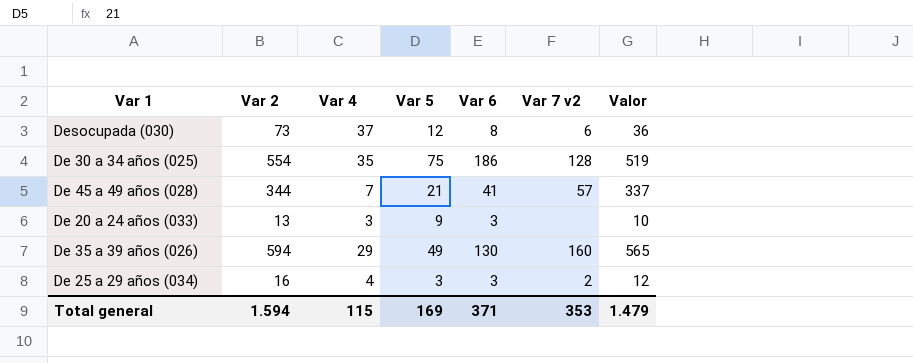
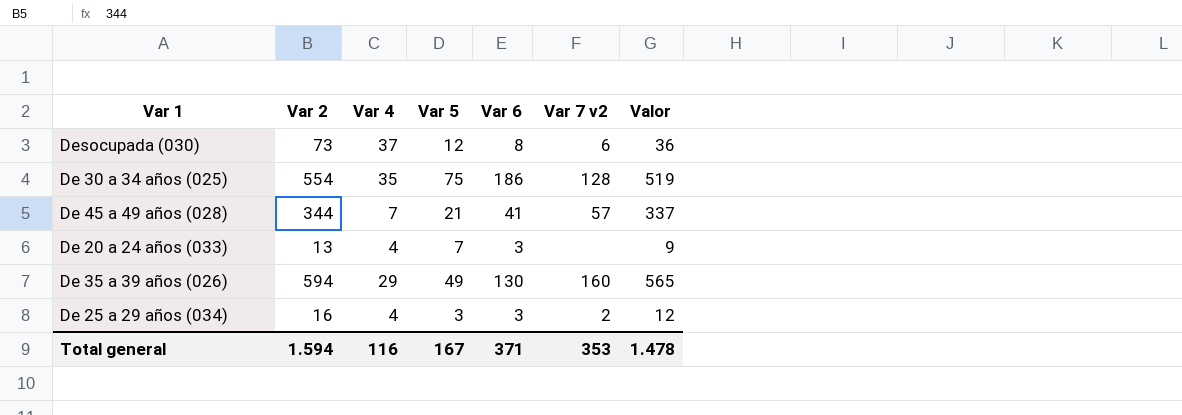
De 20 a 24 años (033) | Var 4: 3 -> 4
De 20 a 24 años (033) | Var 5: 9 -> 7
De 20 a 24 años (033) | Valor: 10 -> 9
Total general | Var 4: 115 -> 116
Total general | Var 5: 169 -> 167
Total general | Valor: 1.479 -> 1.478

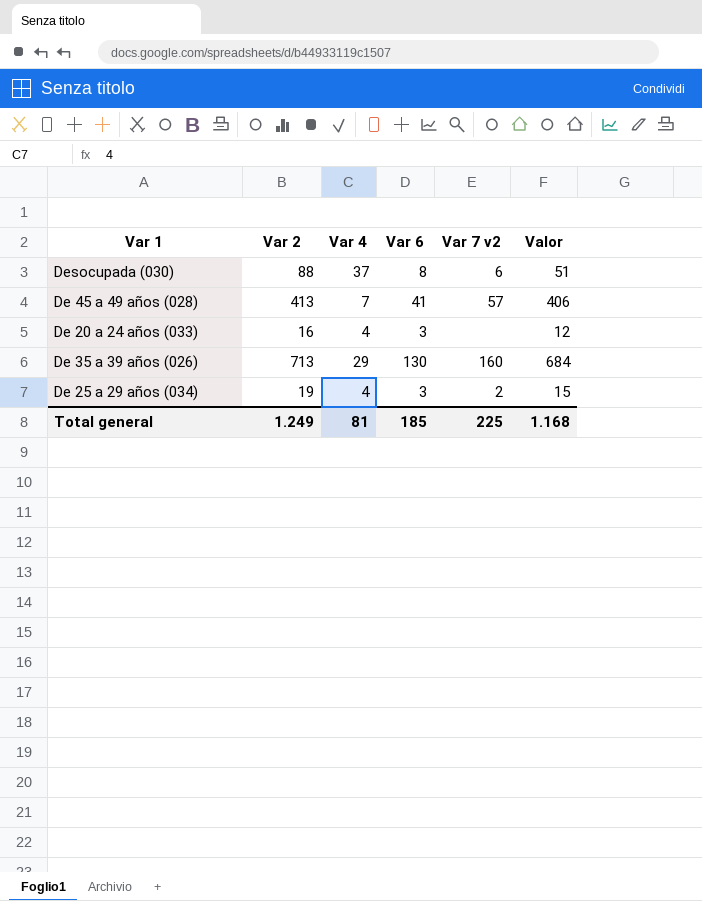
column Var 5 | position: 4 -> none
row De 30 a 34 años (025): 554 | 35 | 75 | 186 | 128 | 519 -> none
Desocupada (030) | Var 2: 73 -> 88
Desocupada (030) | Valor: 36 -> 51
De 45 a 49 años (028) | Var 2: 344 -> 413
De 45 a 49 años (028) | Valor: 337 -> 406
De 20 a 24 años (033) | Var 2: 13 -> 16
De 20 a 24 años (033) | Valor: 9 -> 12
De 35 a 39 años (026) | Var 2: 594 -> 713
De 35 a 39 años (026) | Valor: 565 -> 684
De 25 a 29 años (034) | Var 2: 16 -> 19
De 25 a 29 años (034) | Valor: 12 -> 15
Total general | Var 2: 1.594 -> 1.249
Total general | Var 4: 116 -> 81
Total general | Var 6: 371 -> 185
Total general | Var 7 v2: 353 -> 225
Total general | Valor: 1.478 -> 1.168

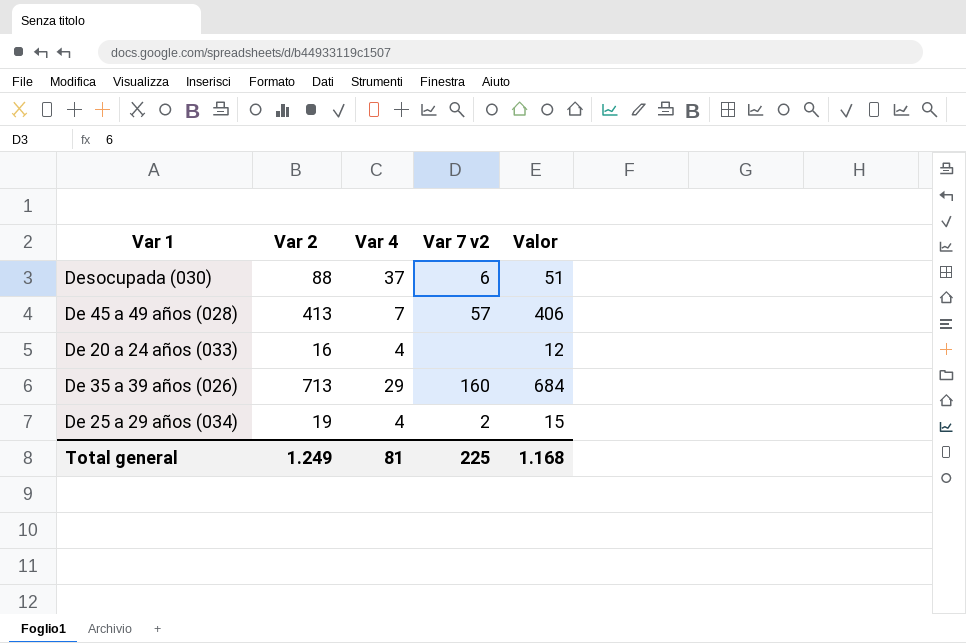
column Var 6 | position: 4 -> none

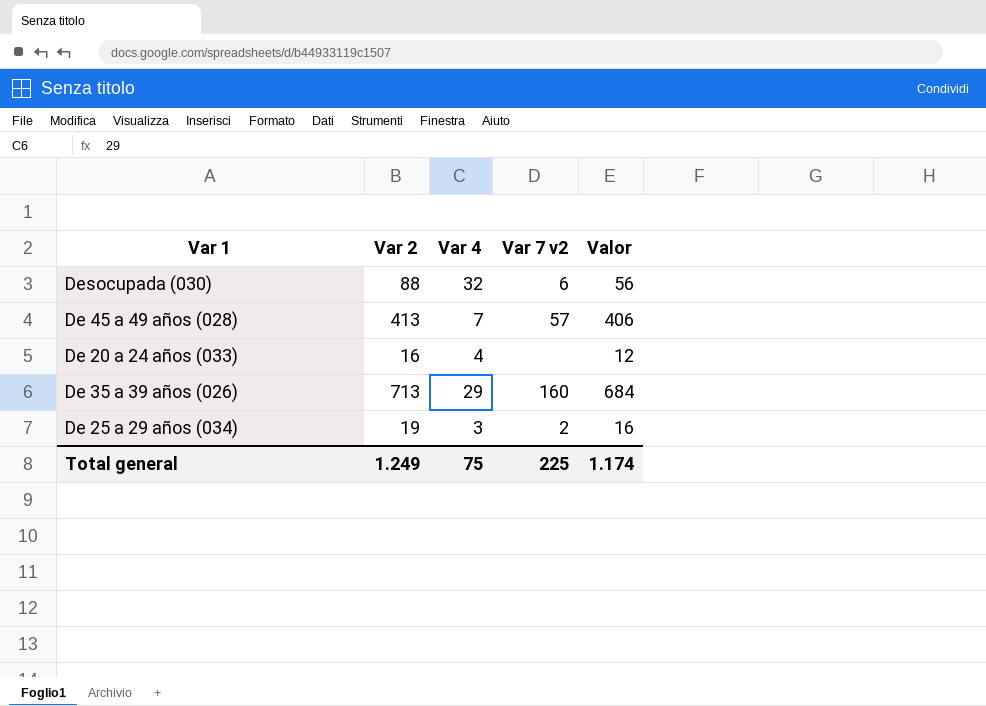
Desocupada (030) | Var 4: 37 -> 32
Desocupada (030) | Valor: 51 -> 56
De 25 a 29 años (034) | Var 4: 4 -> 3
De 25 a 29 años (034) | Valor: 15 -> 16
Total general | Var 4: 81 -> 75
Total general | Valor: 1.168 -> 1.174

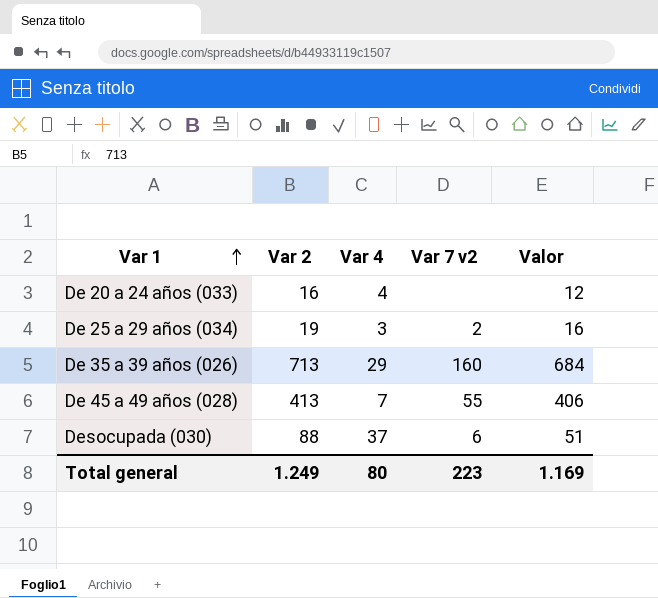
row order: none -> Var 1 ascending
De 45 a 49 años (028) | Var 7 v2: 57 -> 55
Desocupada (030) | Var 4: 32 -> 37
Desocupada (030) | Valor: 56 -> 51
Total general | Var 4: 75 -> 80
Total general | Var 7 v2: 225 -> 223
Total general | Valor: 1.174 -> 1.169

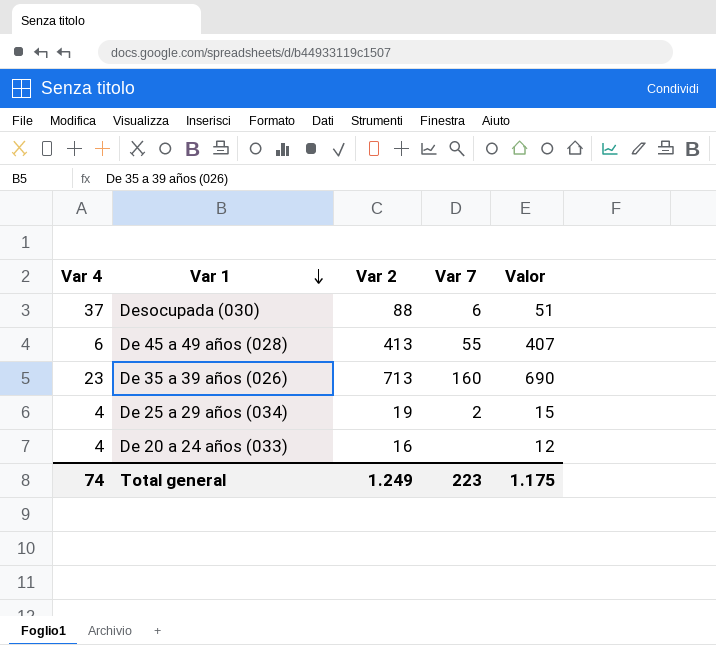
row order: Var 1 ascending -> Var 1 descending
column Var 4 | position: 3 -> 1
column name: Var 7 v2 -> Var 7
De 45 a 49 años (028) | Var 4: 7 -> 6
De 45 a 49 años (028) | Valor: 406 -> 407
De 35 a 39 años (026) | Var 4: 29 -> 23
De 35 a 39 años (026) | Valor: 684 -> 690
De 25 a 29 años (034) | Var 4: 3 -> 4
De 25 a 29 años (034) | Valor: 16 -> 15
Total general | Var 4: 80 -> 74
Total general | Valor: 1.169 -> 1.175

